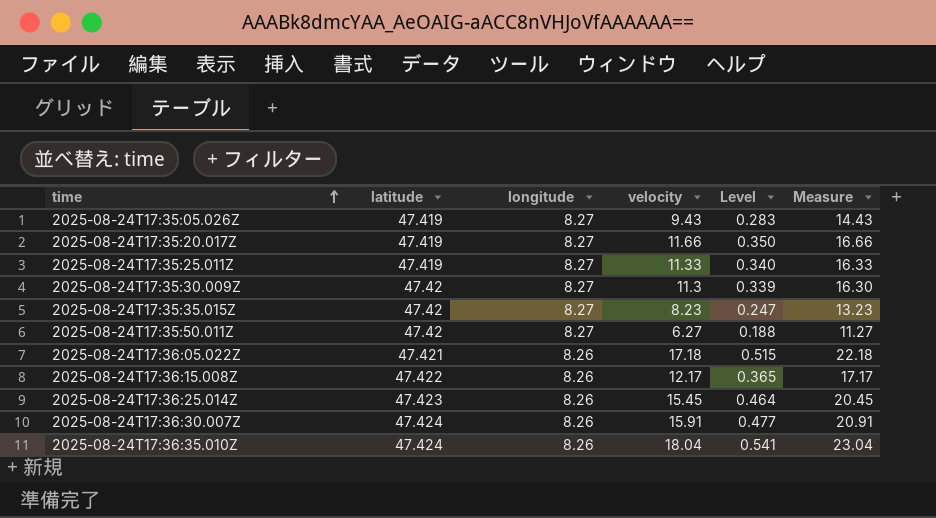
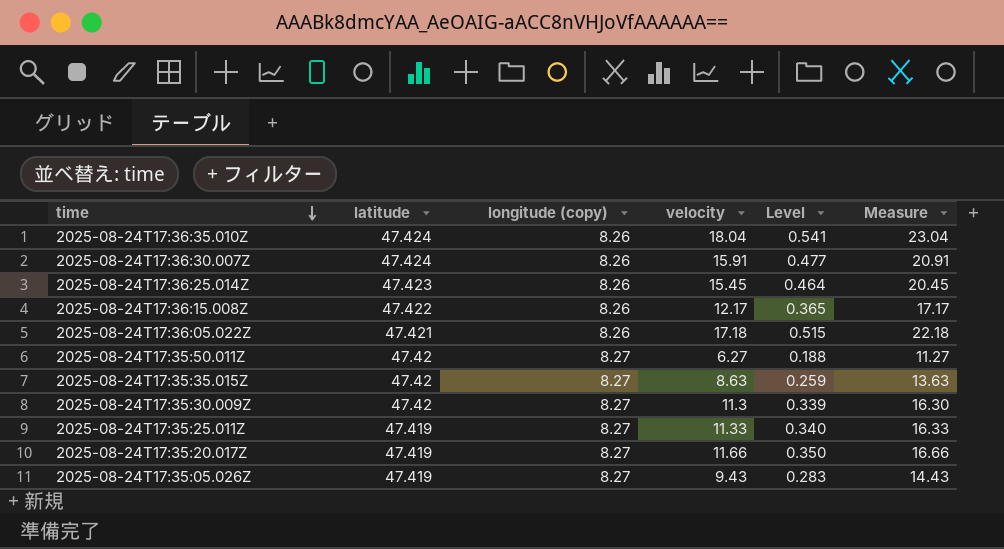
row order: time ascending -> time descending
column name: longitude -> longitude (copy)
2025-08-24T17:35:35.015Z | velocity: 8.23 -> 8.63
2025-08-24T17:35:35.015Z | Level: 0.247 -> 0.259
2025-08-24T17:35:35.015Z | Measure: 13.23 -> 13.63

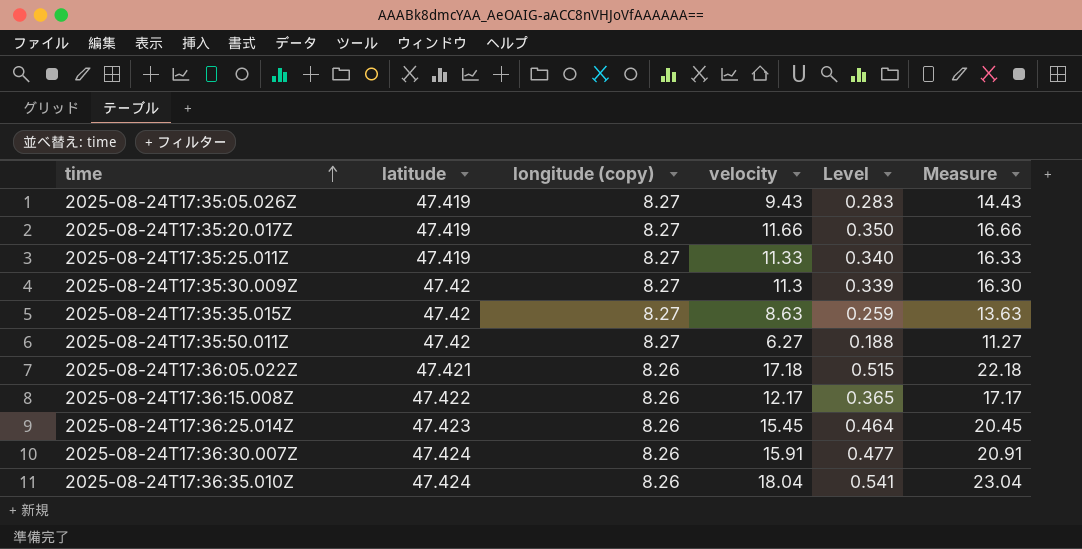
row order: time descending -> time ascending

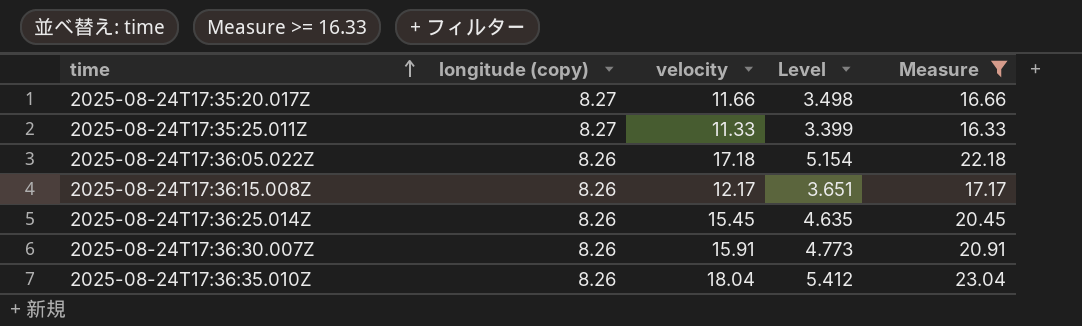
filter: none -> Measure >= 16.33
column latitude | position: 2 -> none
column Level | formula: [velocity] * 0.03 -> [velocity] * 0.3

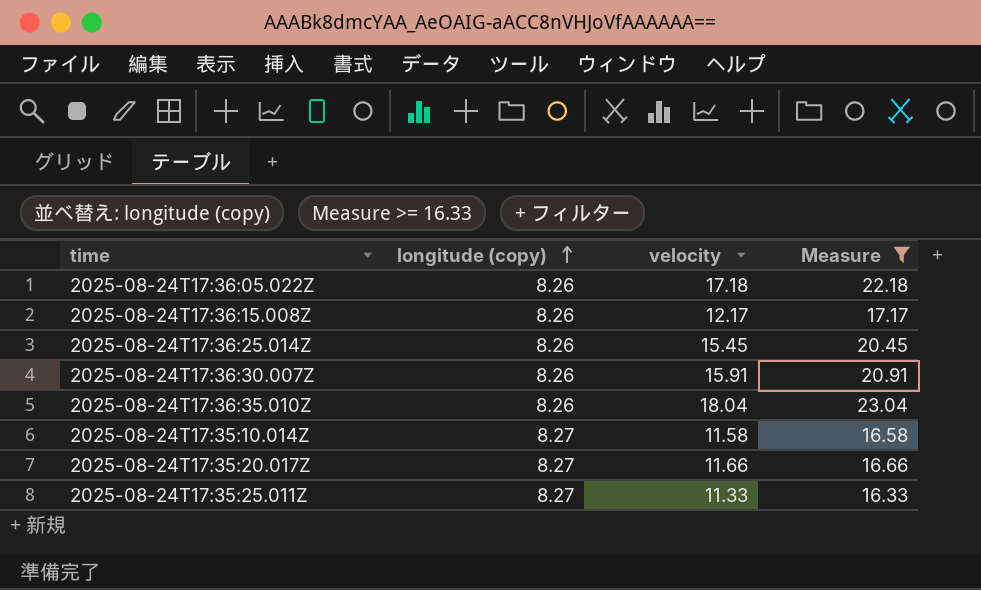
row order: time ascending -> longitude (copy) ascending
column Level | formula: [velocity] * 0.3 -> none
row 2025-08-24T17:35:10.014Z: none -> 8.27 | 11.58 | 16.58

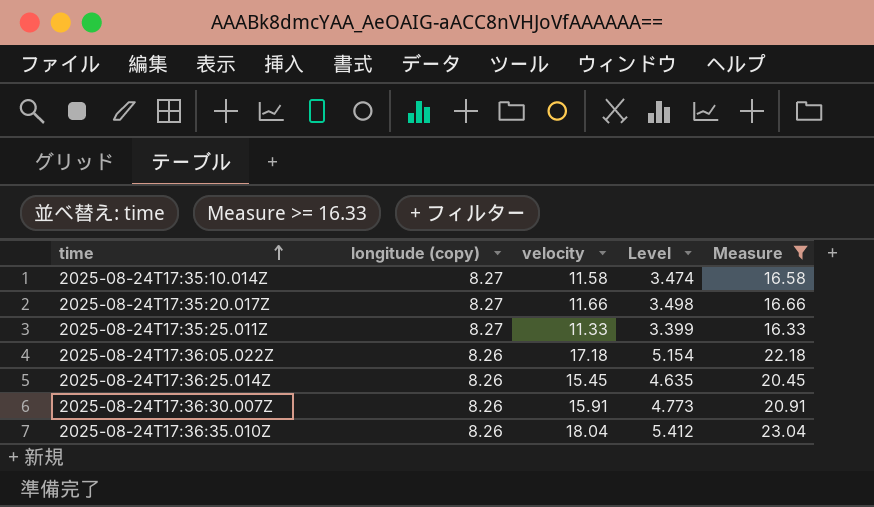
row order: longitude (copy) ascending -> time ascending
column Level | formula: none -> [velocity] * 0.3
row 2025-08-24T17:36:15.008Z: 8.26 | 12.17 | 17.17 -> none

